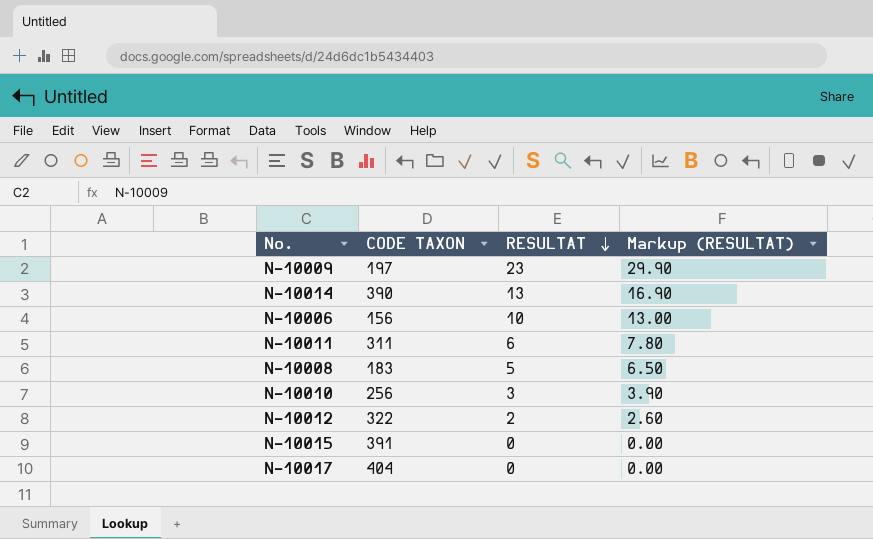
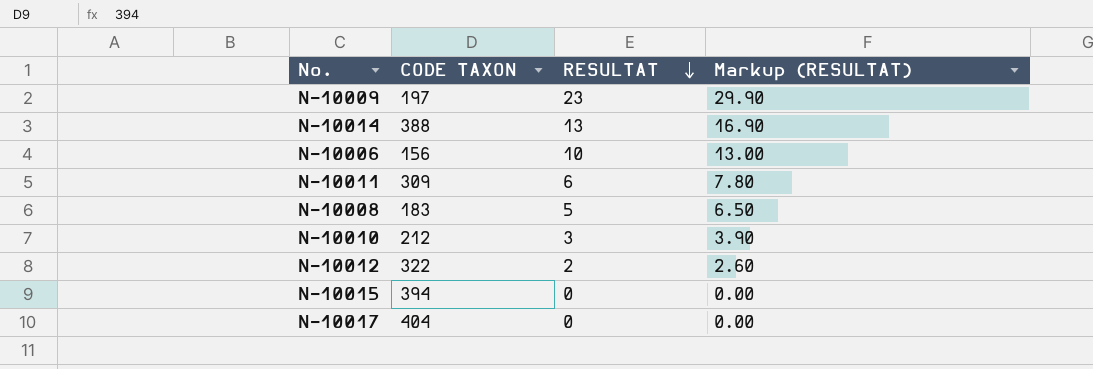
N-10014 | CODE TAXON: 390 -> 388
N-10011 | CODE TAXON: 311 -> 309
N-10010 | CODE TAXON: 256 -> 212
N-10015 | CODE TAXON: 391 -> 394

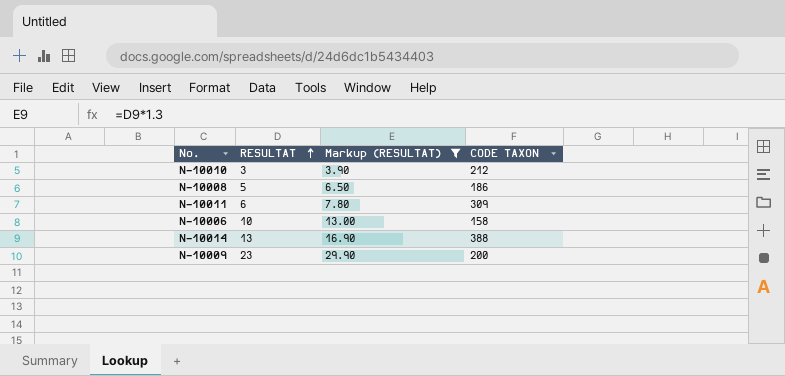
filter: none -> Markup (RESULTAT) >= 3.90
row order: RESULTAT descending -> RESULTAT ascending
column CODE TAXON | position: 2 -> 4
N-10008 | CODE TAXON: 183 -> 186
N-10006 | CODE TAXON: 156 -> 158
N-10009 | CODE TAXON: 197 -> 200

